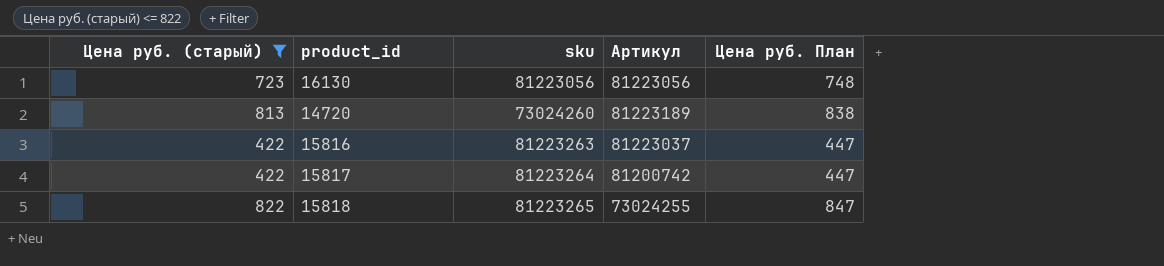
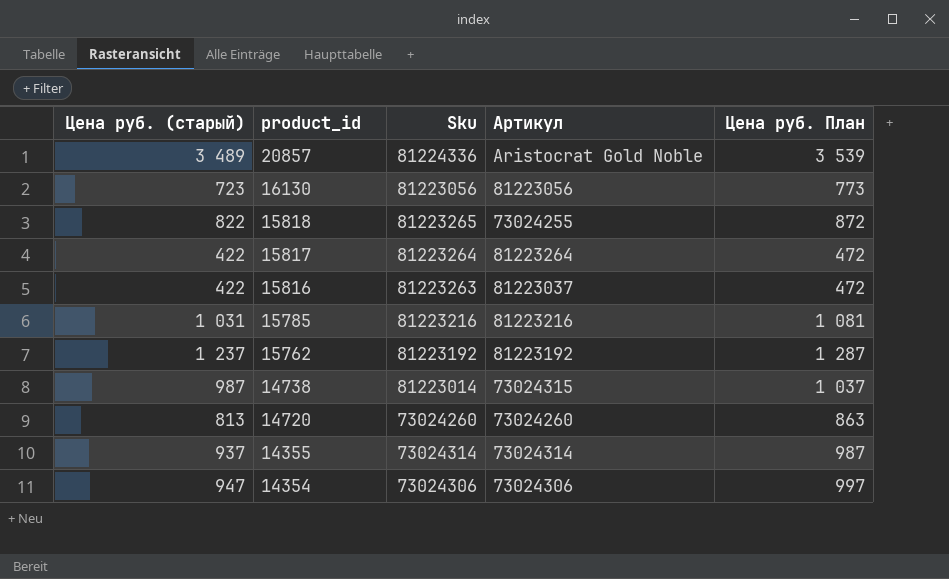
filter: Цена руб. (старый) <= 822 -> none
row order: none -> product_id descending
column name: sku -> Sku
column Цена руб. План | formula: [Цена руб. (старый)] + 25 -> [Цена руб. (старый)] + 50
15817 | Артикул: 81200742 -> 81223264
14720 | Артикул: 81223189 -> 73024260

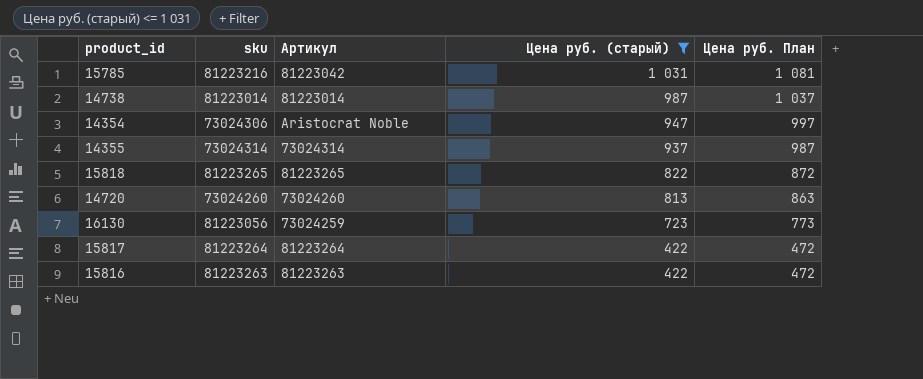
filter: none -> Цена руб. (старый) <= 1 031
row order: product_id descending -> Цена руб. (старый) descending
column name: Sku -> sku
column Цена руб. (старый) | position: 1 -> 4
15785 | Артикул: 81223216 -> 81223042
14738 | Артикул: 73024315 -> 81223014
14354 | Артикул: 73024306 -> Aristocrat Noble
15818 | Артикул: 73024255 -> 81223265
16130 | Артикул: 81223056 -> 73024259
15816 | Артикул: 81223037 -> 81223263

